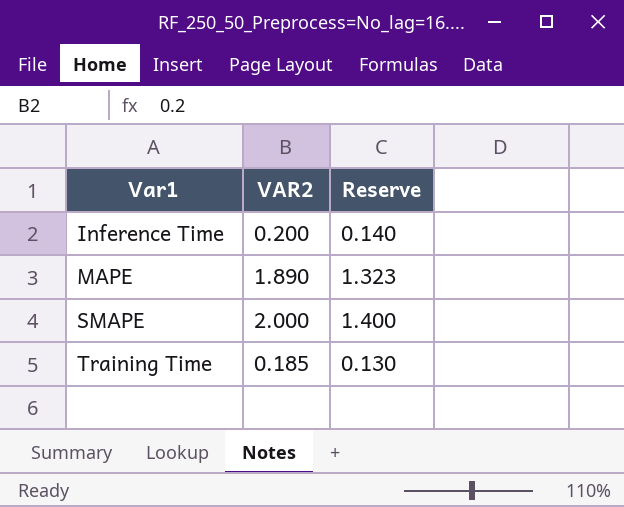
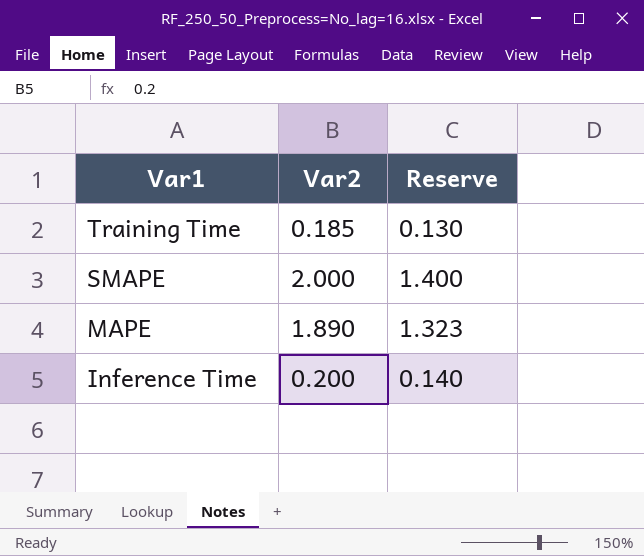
row order: Var1 ascending -> Var1 descending
column name: VAR2 -> Var2

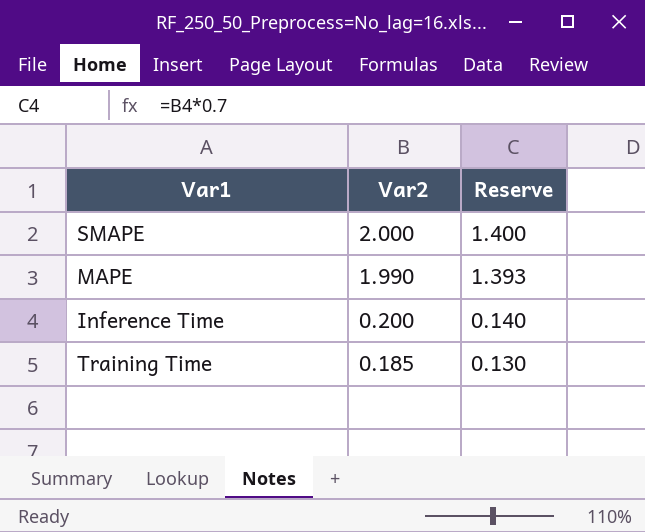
row order: Var1 descending -> Var2 descending
MAPE | Var2: 1.890 -> 1.990
MAPE | Reserve: 1.323 -> 1.393

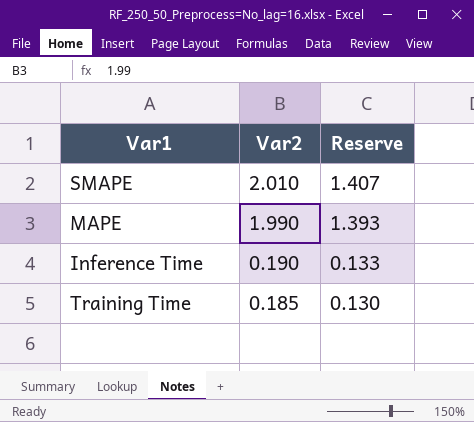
SMAPE | Var2: 2.000 -> 2.010
SMAPE | Reserve: 1.400 -> 1.407
Inference Time | Var2: 0.200 -> 0.190
Inference Time | Reserve: 0.140 -> 0.133

